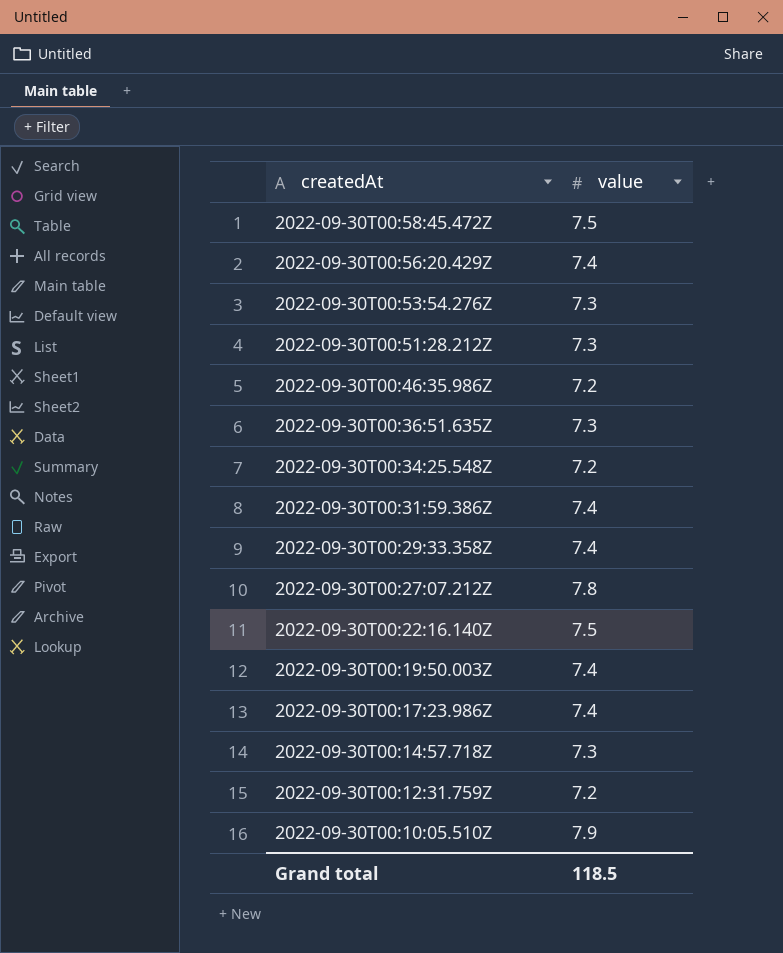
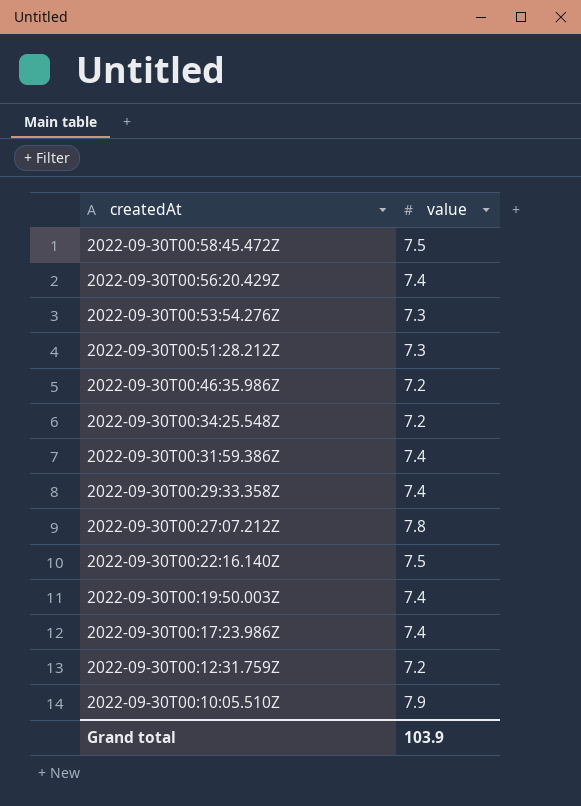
row 2022-09-30T00:36:51.635Z: 7.3 -> none
row 2022-09-30T00:14:57.718Z: 7.3 -> none
Grand total | value: 118.5 -> 103.9

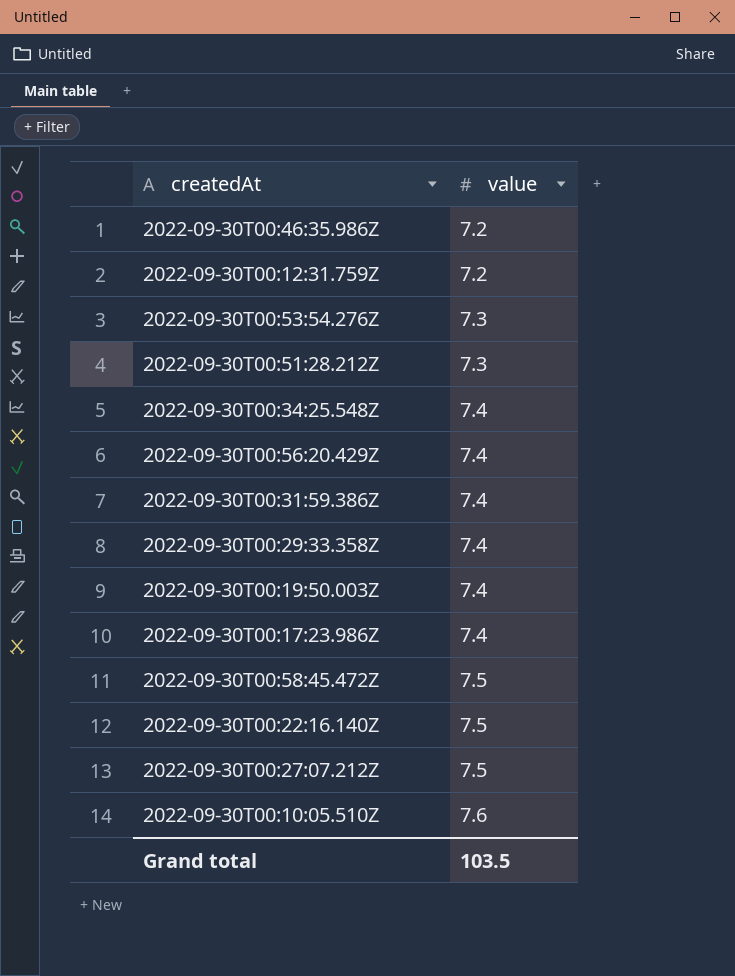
row order: createdAt descending -> value ascending
2022-09-30T00:34:25.548Z | value: 7.2 -> 7.4
2022-09-30T00:27:07.212Z | value: 7.8 -> 7.5
2022-09-30T00:10:05.510Z | value: 7.9 -> 7.6
Grand total | value: 103.9 -> 103.5

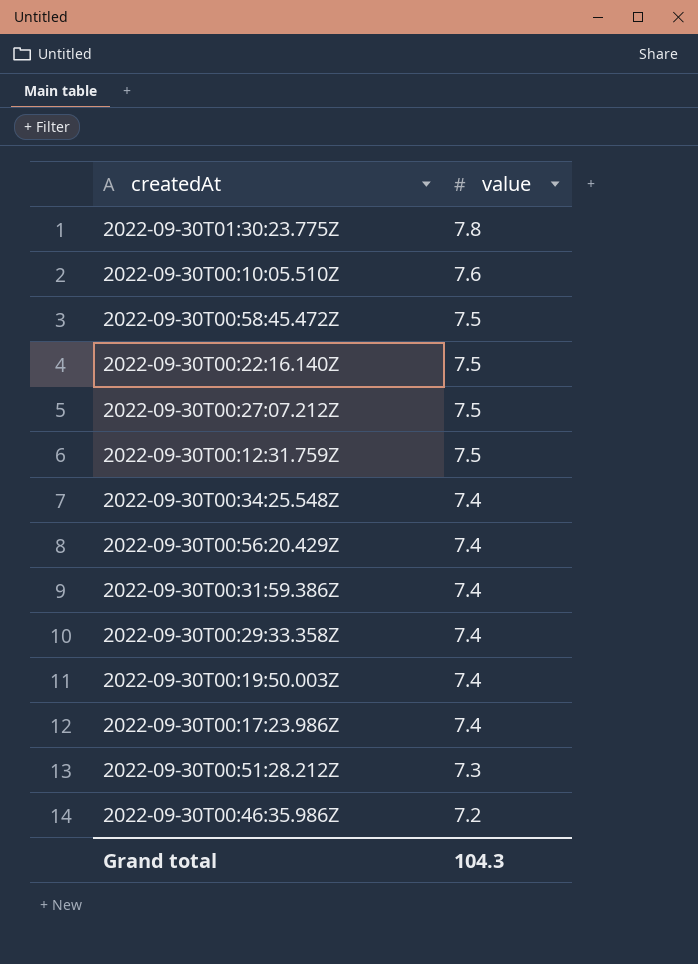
row order: value ascending -> value descending
row 2022-09-30T00:53:54.276Z: 7.3 -> none
row 2022-09-30T01:30:23.775Z: none -> 7.8
2022-09-30T00:12:31.759Z | value: 7.2 -> 7.5
Grand total | value: 103.5 -> 104.3

